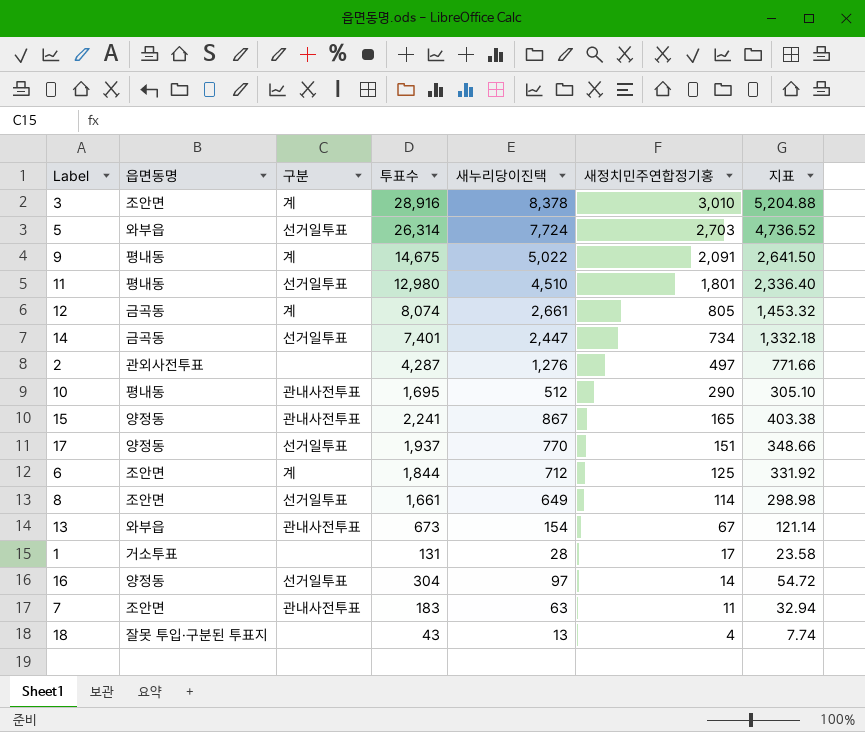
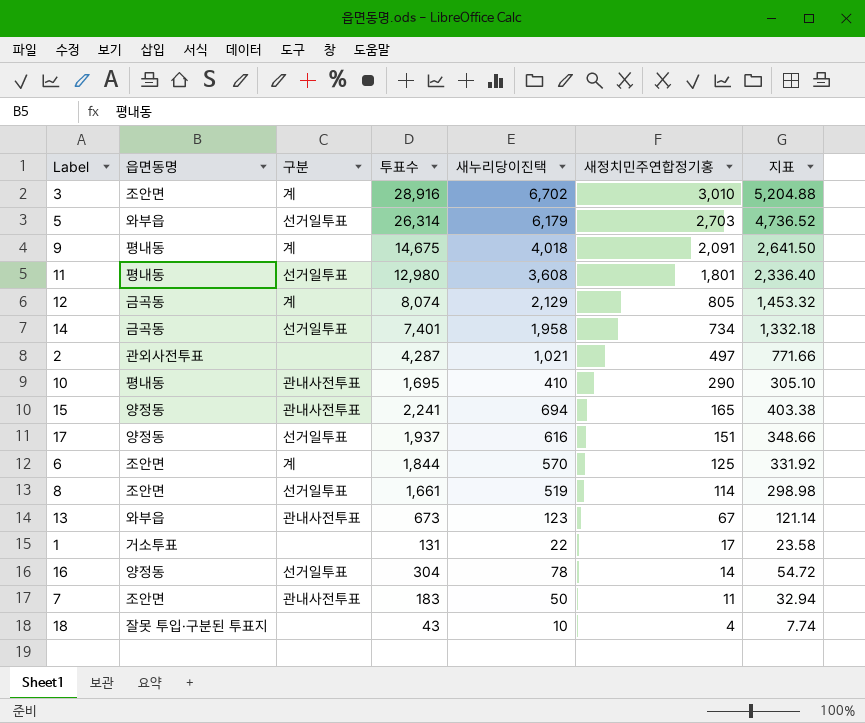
3 | 새누리당이진택: 8,378 -> 6,702
5 | 새누리당이진택: 7,724 -> 6,179
9 | 새누리당이진택: 5,022 -> 4,018
11 | 새누리당이진택: 4,510 -> 3,608
12 | 새누리당이진택: 2,661 -> 2,129
14 | 새누리당이진택: 2,447 -> 1,958
2 | 새누리당이진택: 1,276 -> 1,021
10 | 새누리당이진택: 512 -> 410
15 | 새누리당이진택: 867 -> 694
17 | 새누리당이진택: 770 -> 616
6 | 새누리당이진택: 712 -> 570
8 | 새누리당이진택: 649 -> 519
13 | 새누리당이진택: 154 -> 123
1 | 새누리당이진택: 28 -> 22
16 | 새누리당이진택: 97 -> 78
7 | 새누리당이진택: 63 -> 50
18 | 새누리당이진택: 13 -> 10

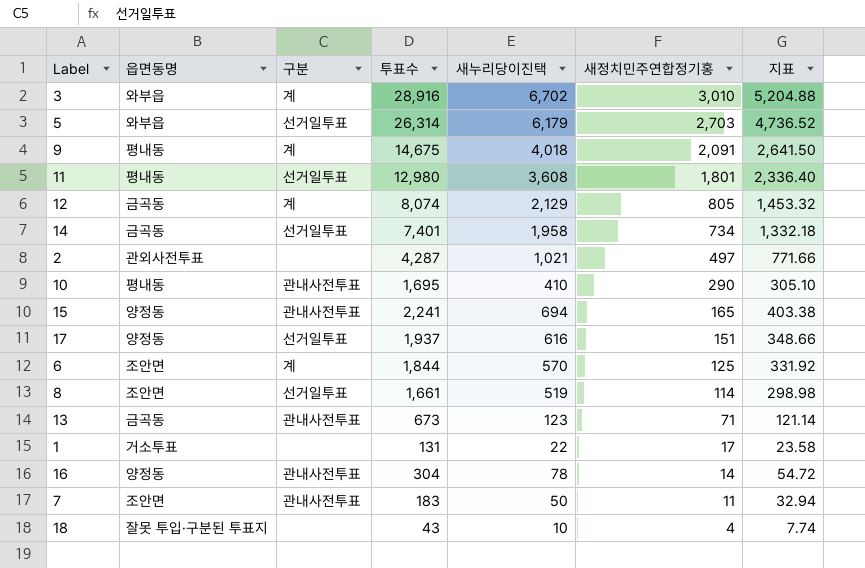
3 | 읍면동명: 조안면 -> 와부읍
13 | 읍면동명: 와부읍 -> 금곡동
13 | 새정치민주연합정기홍: 67 -> 71
16 | 구분: 선거일투표 -> 관내사전투표

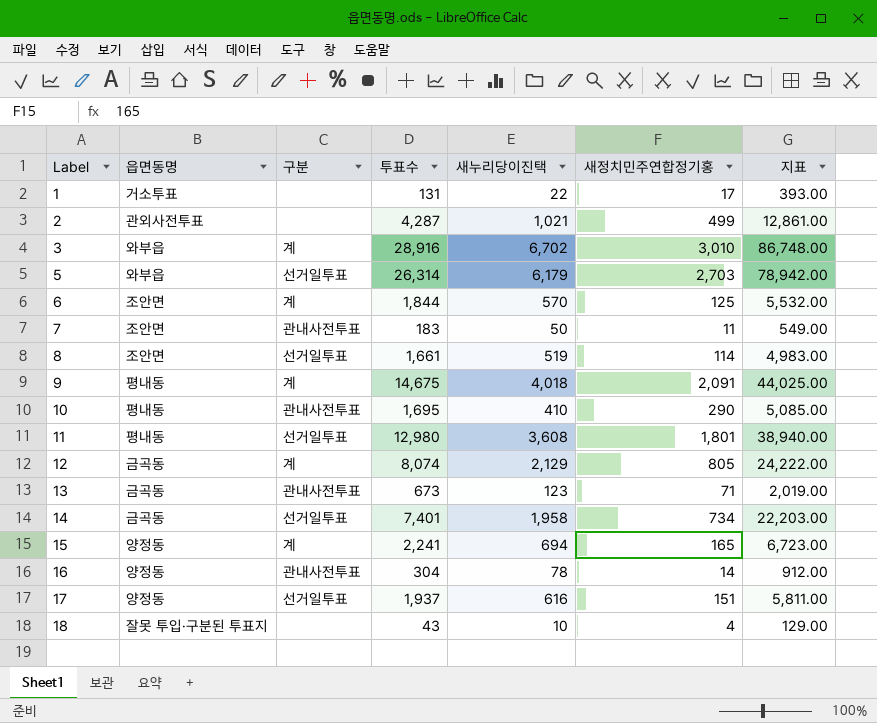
row order: 새정치민주연합정기홍 descending -> Label ascending
column 지표 | formula: [투표수] * 0.18 -> [투표수] * 3
2 | 새정치민주연합정기홍: 497 -> 499
15 | 구분: 관내사전투표 -> 계

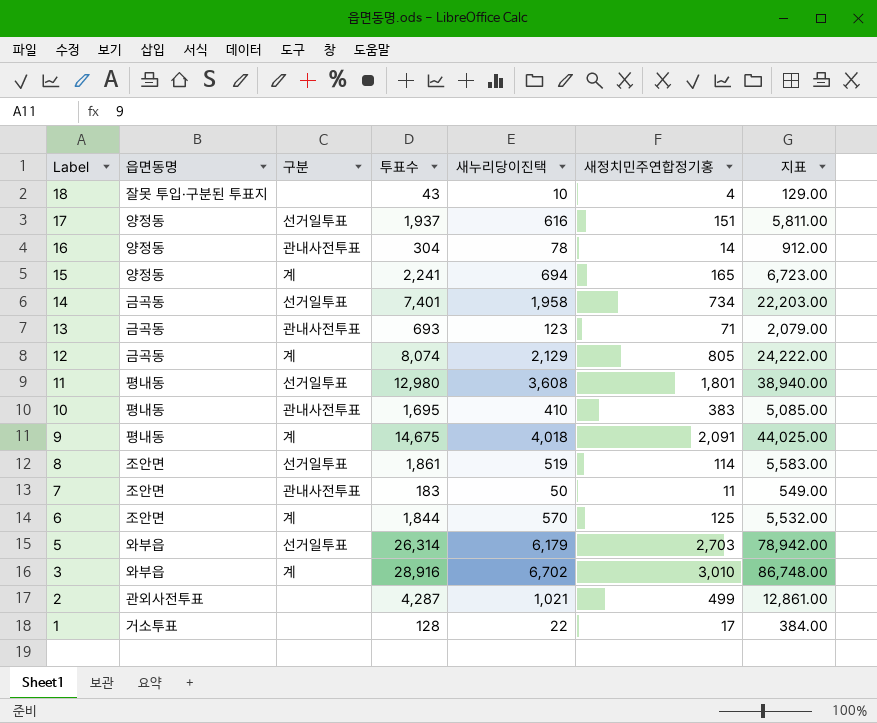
row order: Label ascending -> Label descending
13 | 투표수: 673 -> 693
13 | 지표: 2,019.00 -> 2,079.00
10 | 새정치민주연합정기홍: 290 -> 383
8 | 투표수: 1,661 -> 1,861
8 | 지표: 4,983.00 -> 5,583.00
1 | 투표수: 131 -> 128
1 | 지표: 393.00 -> 384.00

